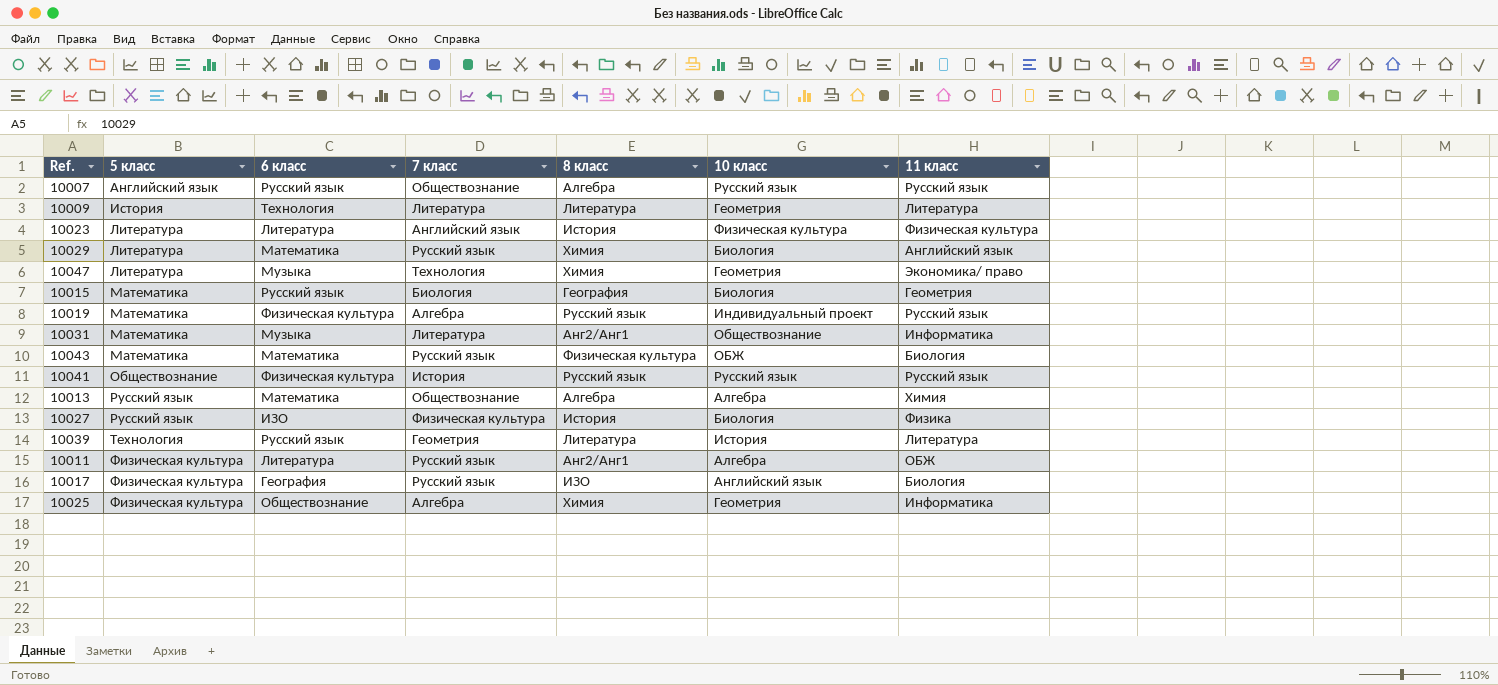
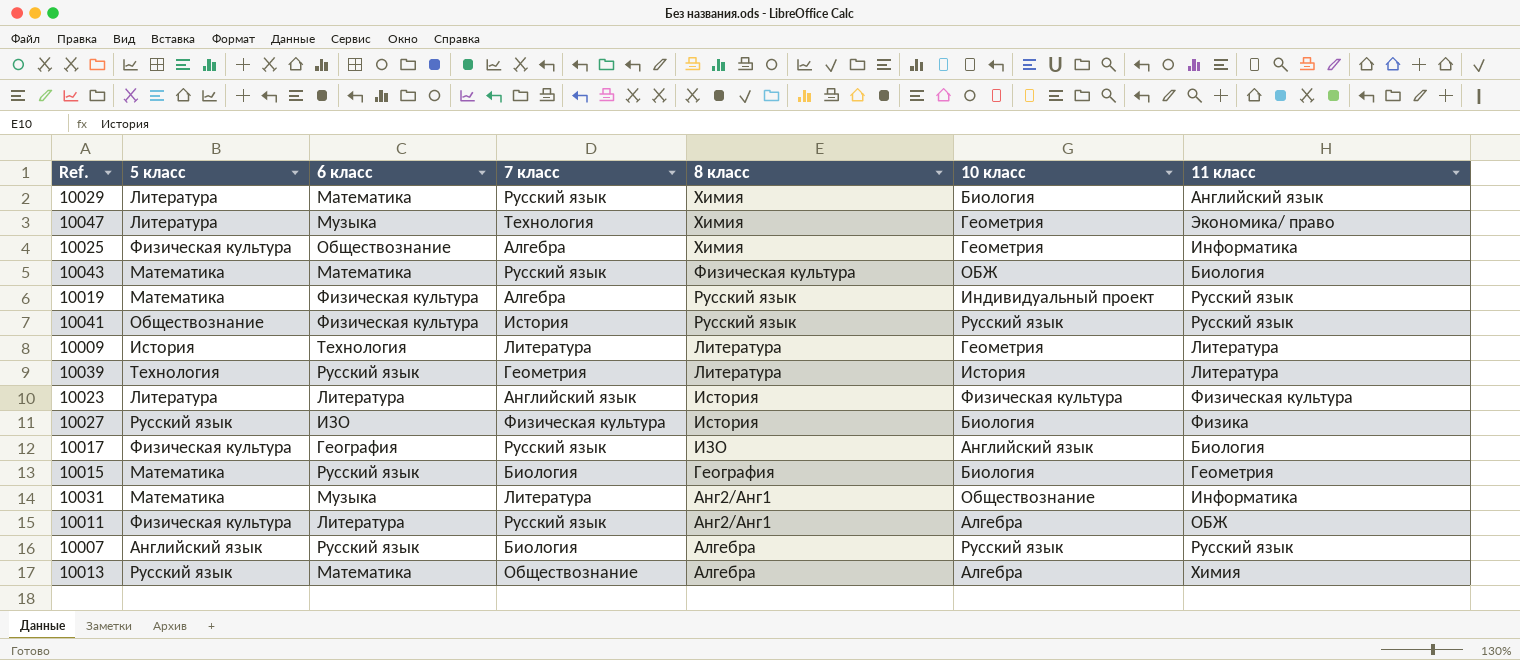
row order: 5 класс ascending -> 8 класс descending
10007 | 7 класс: Обществознание -> Биология

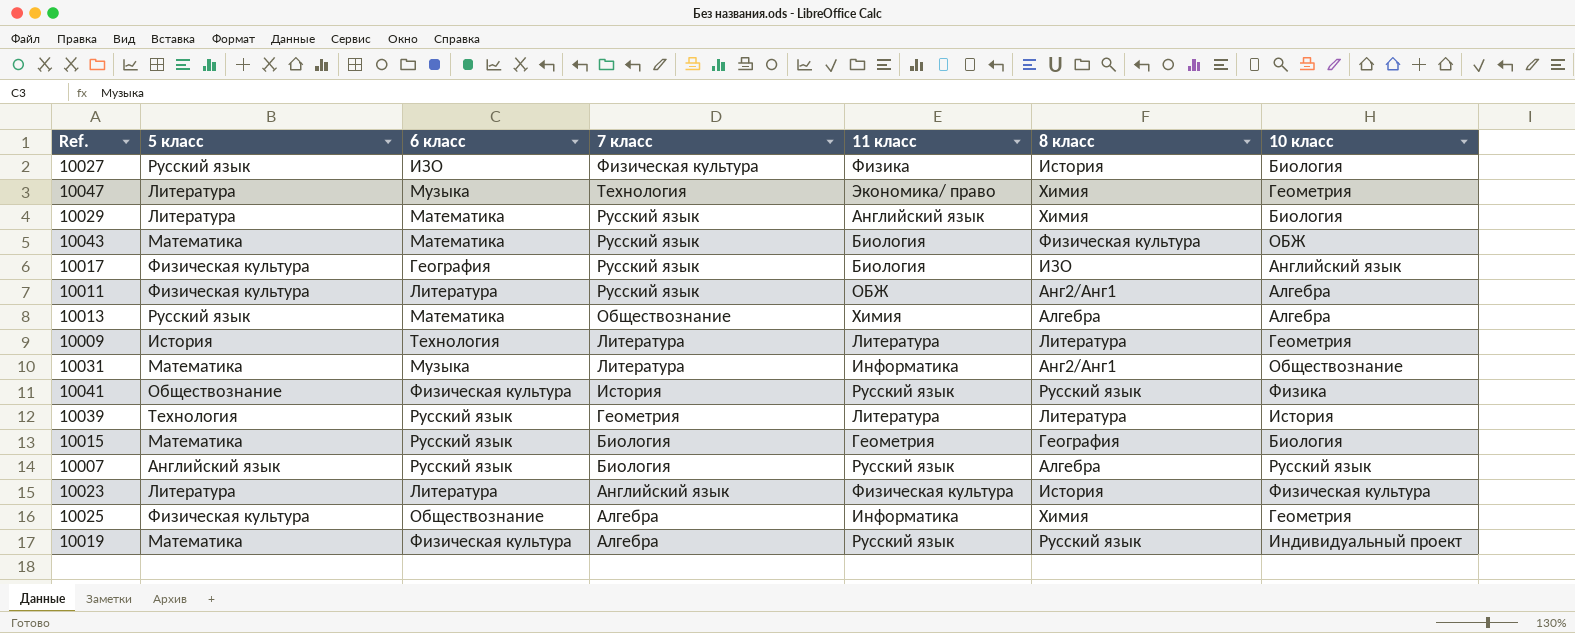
row order: 8 класс descending -> 7 класс descending
column 11 класс | position: 7 -> 5
10041 | 10 класс: Русский язык -> Физика

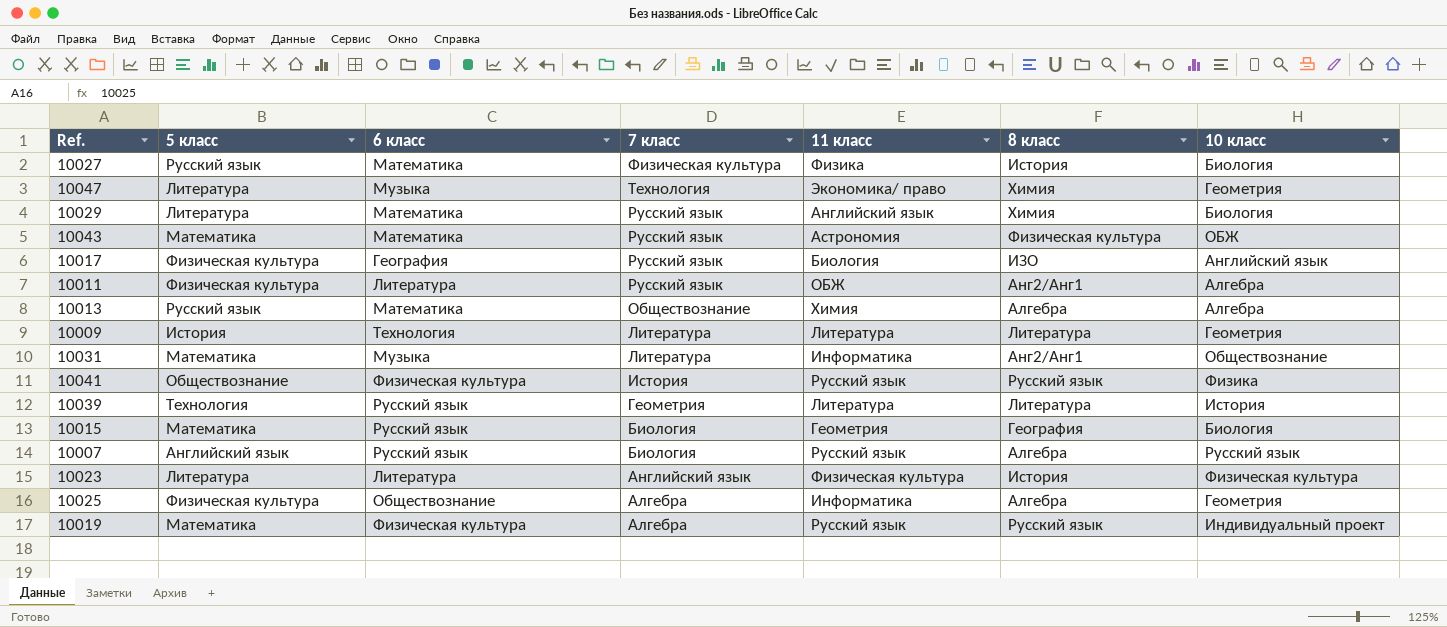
10027 | 6 класс: ИЗО -> Математика
10043 | 11 класс: Биология -> Астрономия
10025 | 8 класс: Химия -> Алгебра

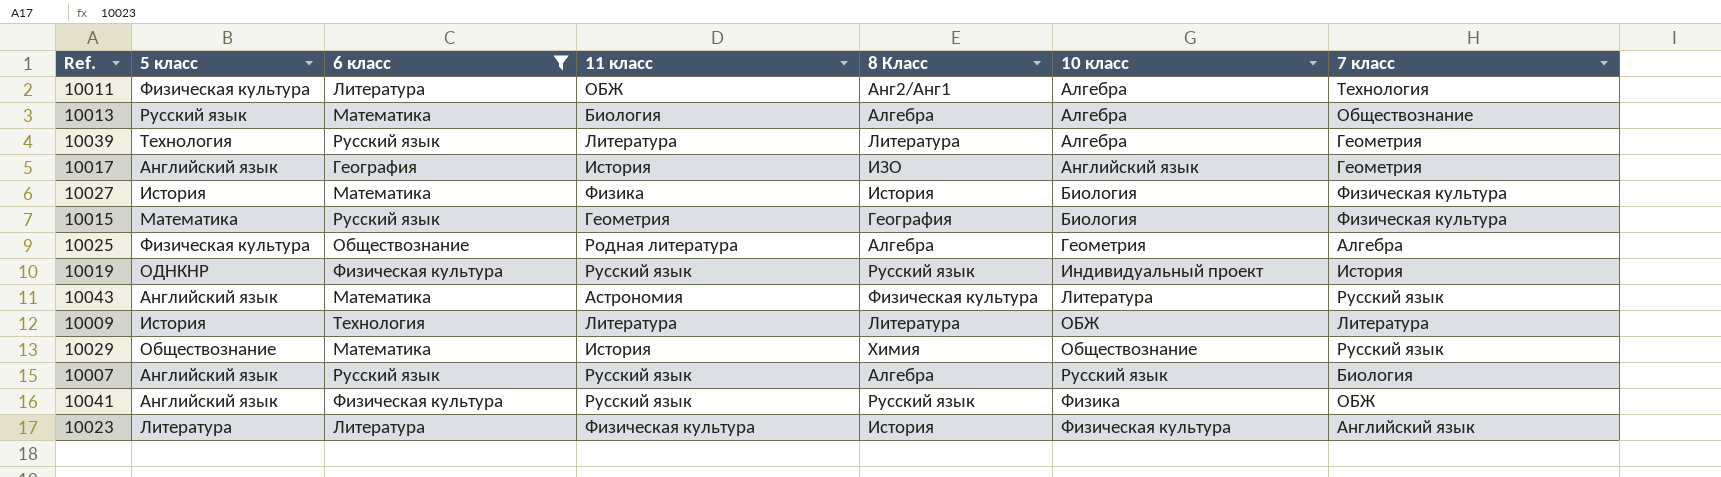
filter: none -> 6 класс != Музыка
row order: 7 класс descending -> 10 класс ascending
column name: 8 класс -> 8 Класс
column 7 класс | position: 4 -> 7
10011 | 7 класс: Русский язык -> Технология
10013 | 11 класс: Химия -> Биология
10039 | 10 класс: История -> Алгебра
10017 | 5 класс: Физическая культура -> Английский язык
10017 | 11 класс: Биология -> История
10017 | 7 класс: Русский язык -> Геометрия
10027 | 5 класс: Русский язык -> История
10015 | 7 класс: Биология -> Физическая культура
10025 | 11 класс: Информатика -> Родная литература
10019 | 5 класс: Математика -> ОДНКНР
10019 | 7 класс: Алгебра -> История
10043 | 5 класс: Математика -> Английский язык
10043 | 10 класс: ОБЖ -> Литература
10009 | 10 класс: Геометрия -> ОБЖ
10029 | 5 класс: Литература -> Обществознание
10029 | 11 класс: Английский язык -> История
10029 | 10 класс: Биология -> Обществознание
10041 | 5 класс: Обществознание -> Английский язык
10041 | 7 класс: История -> ОБЖ

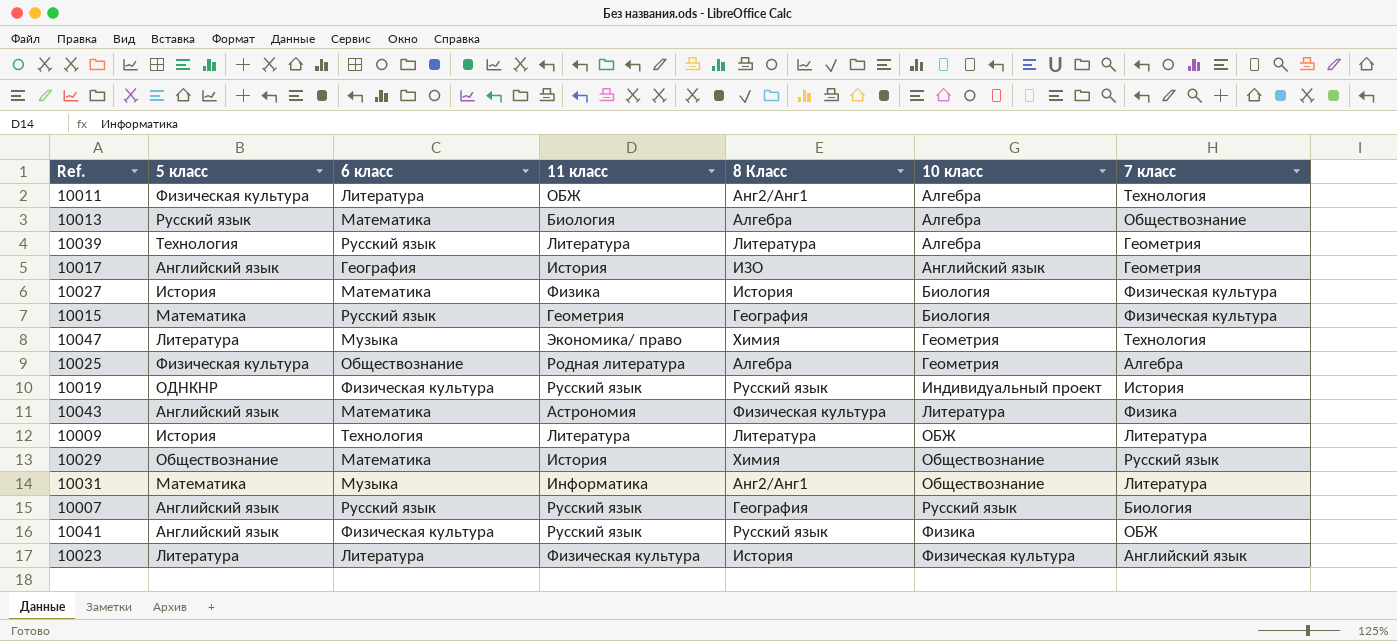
filter: 6 класс != Музыка -> none
10043 | 7 класс: Русский язык -> Физика
10007 | 8 Класс: Алгебра -> География

